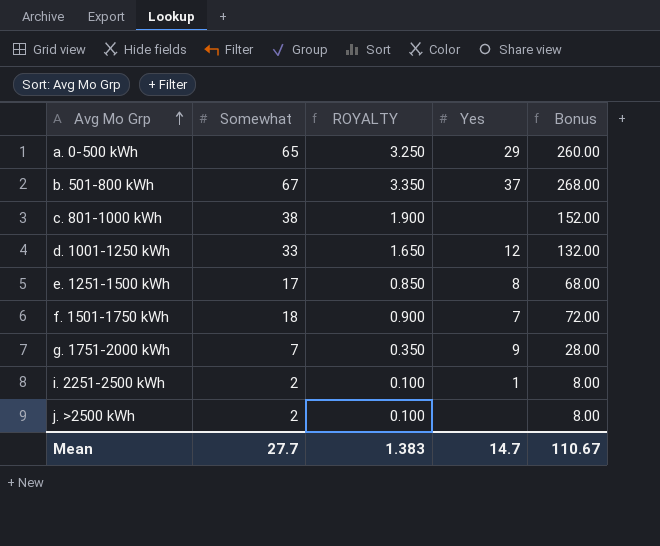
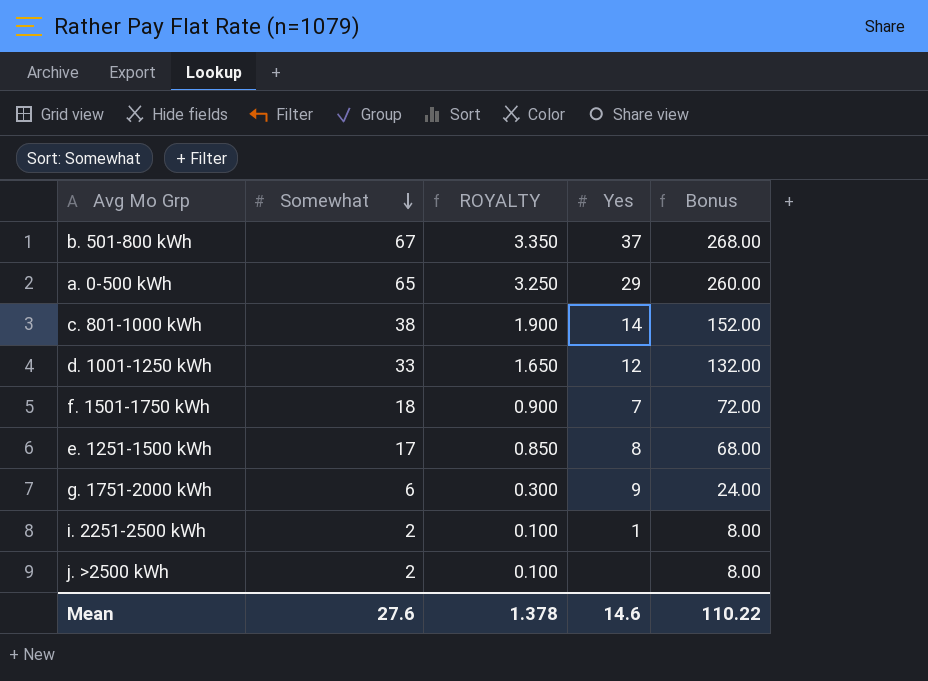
row order: Avg Mo Grp ascending -> Somewhat descending
c. 801-1000 kWh | Yes: none -> 14
g. 1751-2000 kWh | Somewhat: 7 -> 6
g. 1751-2000 kWh | ROYALTY: 0.350 -> 0.300
g. 1751-2000 kWh | Bonus: 28.00 -> 24.00
Mean | Somewhat: 27.7 -> 27.6
Mean | ROYALTY: 1.383 -> 1.378
Mean | Yes: 14.7 -> 14.6
Mean | Bonus: 110.67 -> 110.22

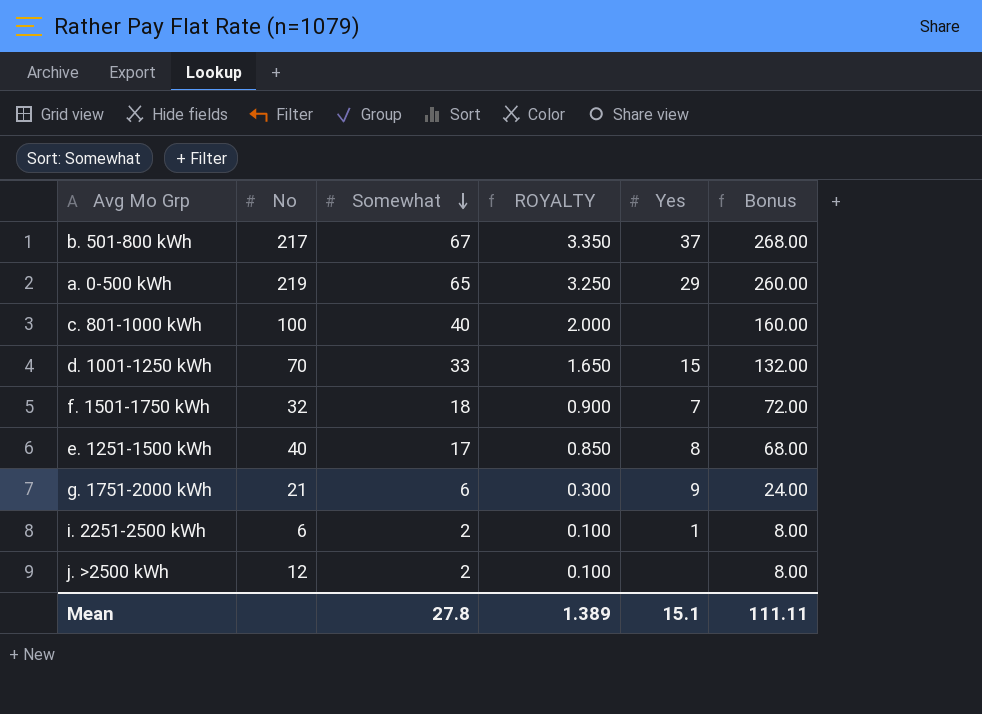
column No | position: none -> 2
c. 801-1000 kWh | Somewhat: 38 -> 40
c. 801-1000 kWh | ROYALTY: 1.900 -> 2.000
c. 801-1000 kWh | Yes: 14 -> none
c. 801-1000 kWh | Bonus: 152.00 -> 160.00
d. 1001-1250 kWh | Yes: 12 -> 15
Mean | Somewhat: 27.6 -> 27.8
Mean | ROYALTY: 1.378 -> 1.389
Mean | Yes: 14.6 -> 15.1
Mean | Bonus: 110.22 -> 111.11

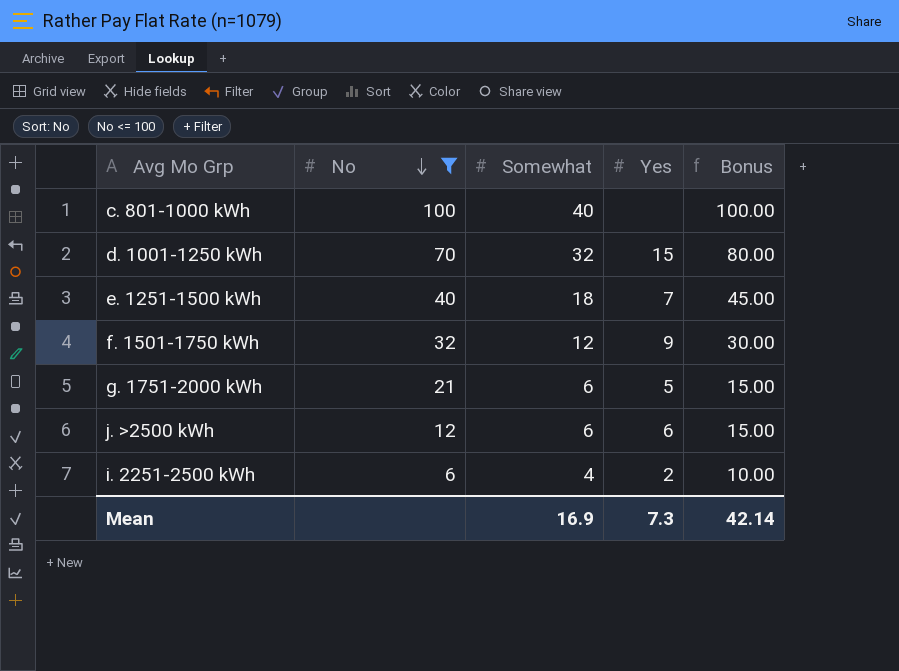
filter: none -> No <= 100
row order: Somewhat descending -> No descending
column ROYALTY | formula: [Somewhat] * 0.05 -> none
column Bonus | formula: [Somewhat] * 4 -> [Somewhat] * 2.5
d. 1001-1250 kWh | Somewhat: 33 -> 32
e. 1251-1500 kWh | Somewhat: 17 -> 18
e. 1251-1500 kWh | Yes: 8 -> 7
f. 1501-1750 kWh | Somewhat: 18 -> 12
f. 1501-1750 kWh | Yes: 7 -> 9
g. 1751-2000 kWh | Yes: 9 -> 5
j. >2500 kWh | Somewhat: 2 -> 6
j. >2500 kWh | Yes: none -> 6
i. 2251-2500 kWh | Somewhat: 2 -> 4
i. 2251-2500 kWh | Yes: 1 -> 2
Mean | Somewhat: 27.8 -> 16.9
Mean | Yes: 15.1 -> 7.3
Mean | Bonus: 111.11 -> 42.14

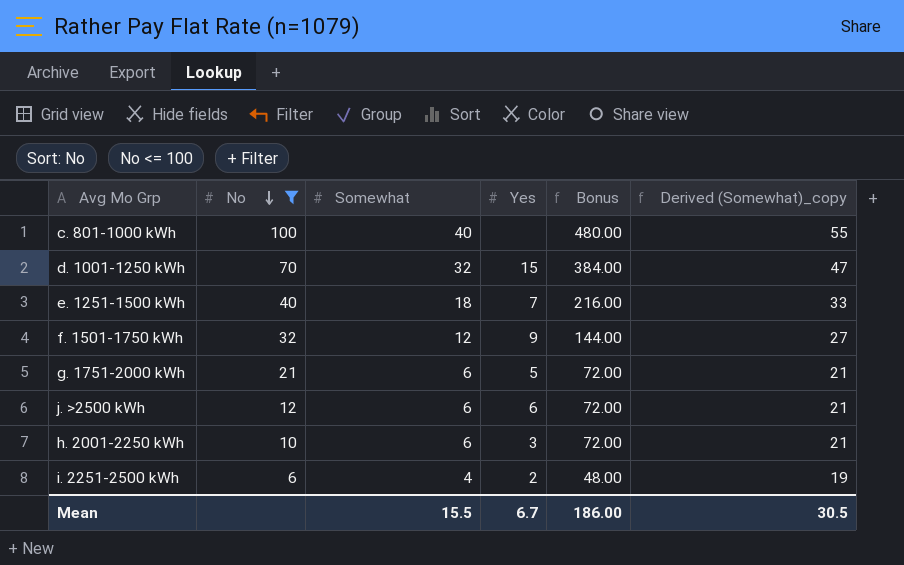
column Bonus | formula: [Somewhat] * 2.5 -> [Somewhat] * 12
column Derived (Somewhat)_copy | formula: none -> [Somewhat] + 15
row h. 2001-2250 kWh: none -> 10 | 6 | 3 | 72.00 | 21
Mean | Somewhat: 16.9 -> 15.5
Mean | Yes: 7.3 -> 6.7
Mean | Bonus: 42.14 -> 186.00

